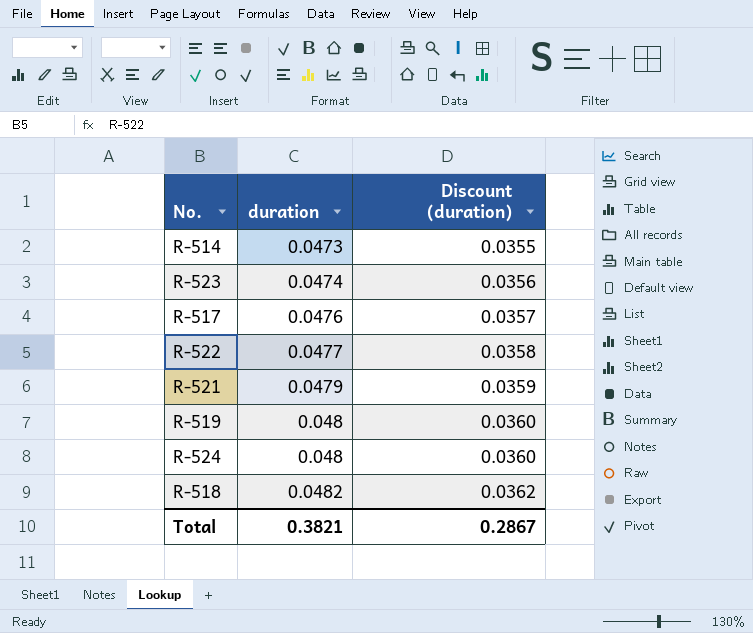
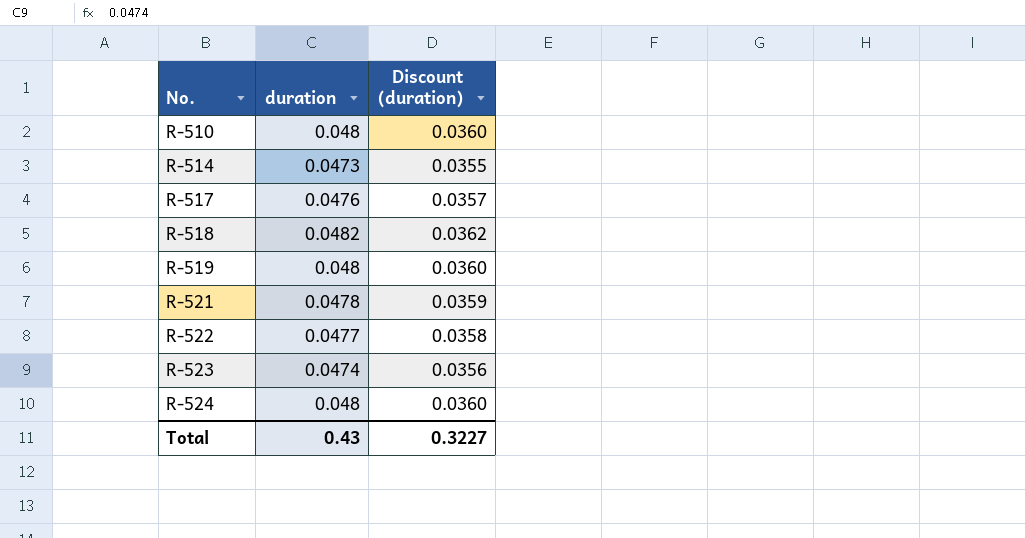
row order: duration ascending -> No. ascending
row R-510: none -> 0.048 | 0.0360
R-521 | duration: 0.0479 -> 0.0478
Total | duration: 0.3821 -> 0.43
Total | Discount (duration): 0.2867 -> 0.3227

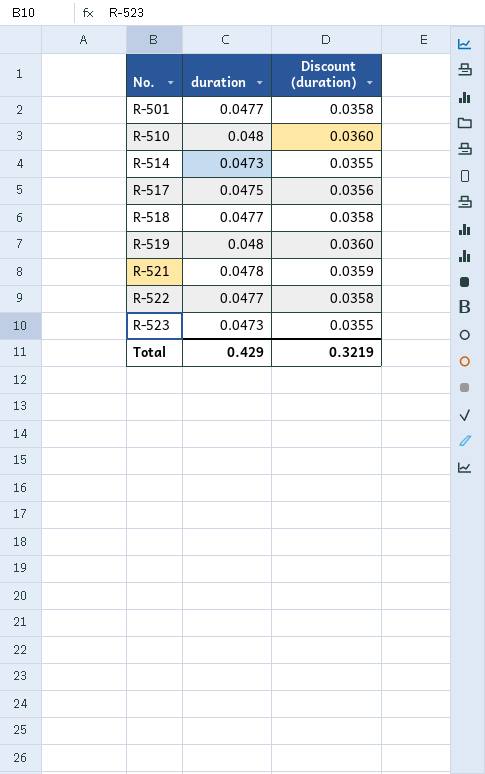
row R-524: 0.048 | 0.0360 -> none
row R-501: none -> 0.0477 | 0.0358
R-517 | duration: 0.0476 -> 0.0475
R-517 | Discount (duration): 0.0357 -> 0.0356
R-518 | duration: 0.0482 -> 0.0477
R-518 | Discount (duration): 0.0362 -> 0.0358
R-523 | duration: 0.0474 -> 0.0473
R-523 | Discount (duration): 0.0356 -> 0.0355
Total | duration: 0.43 -> 0.429
Total | Discount (duration): 0.3227 -> 0.3219

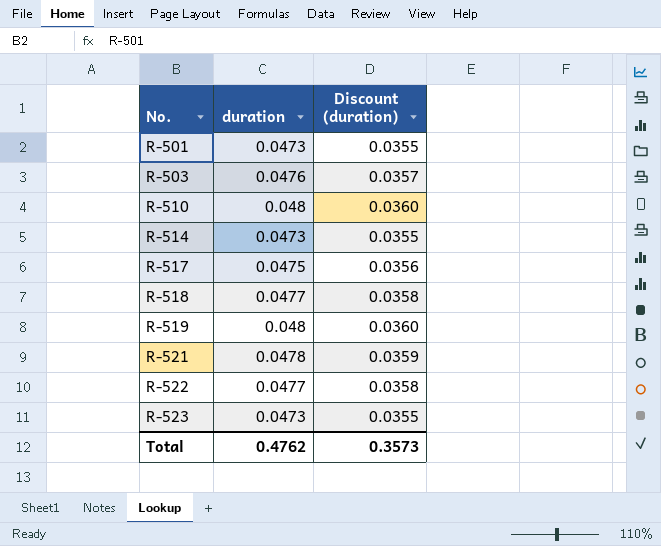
R-501 | duration: 0.0477 -> 0.0473
R-501 | Discount (duration): 0.0358 -> 0.0355
row R-503: none -> 0.0476 | 0.0357
Total | duration: 0.429 -> 0.4762
Total | Discount (duration): 0.3219 -> 0.3573

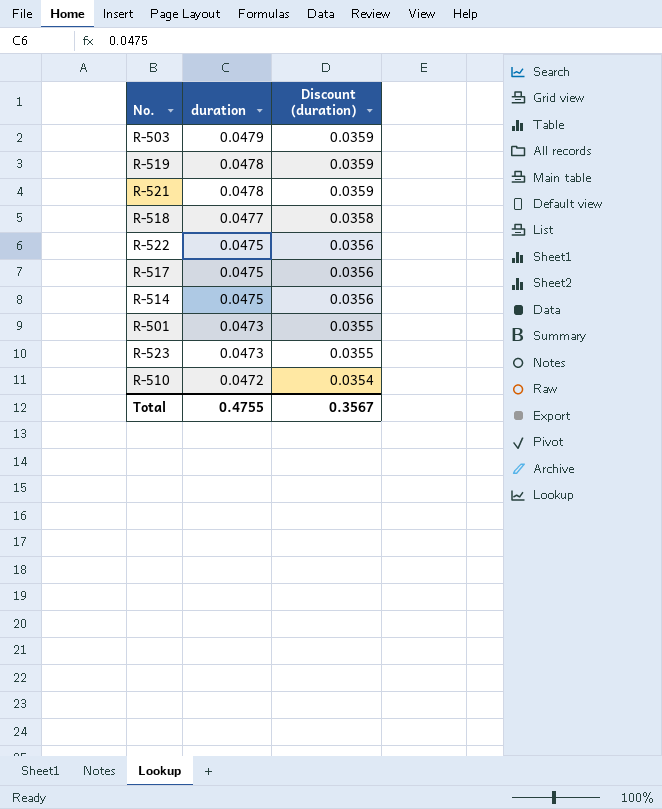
row order: No. ascending -> duration descending
R-503 | duration: 0.0476 -> 0.0479
R-503 | Discount (duration): 0.0357 -> 0.0359
R-519 | duration: 0.048 -> 0.0478
R-519 | Discount (duration): 0.0360 -> 0.0359
R-522 | duration: 0.0477 -> 0.0475
R-522 | Discount (duration): 0.0358 -> 0.0356
R-514 | duration: 0.0473 -> 0.0475
R-514 | Discount (duration): 0.0355 -> 0.0356
R-510 | duration: 0.048 -> 0.0472
R-510 | Discount (duration): 0.0360 -> 0.0354
Total | duration: 0.4762 -> 0.4755
Total | Discount (duration): 0.3573 -> 0.3567

